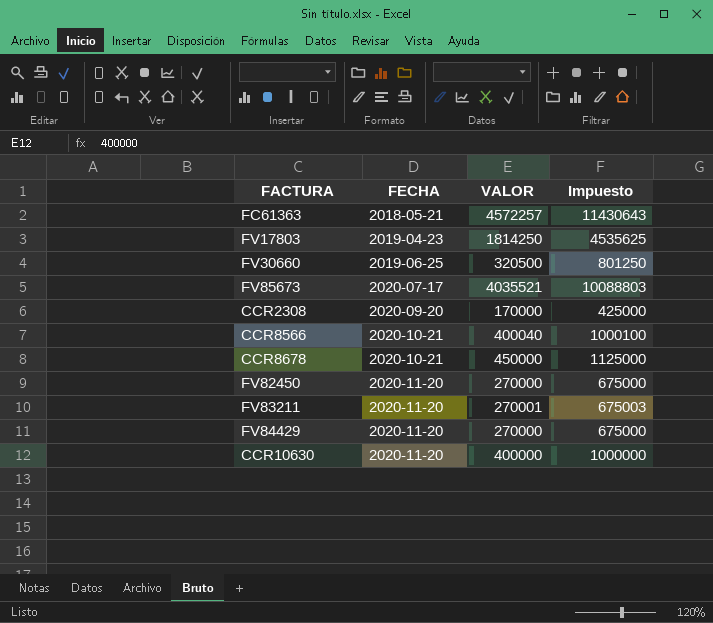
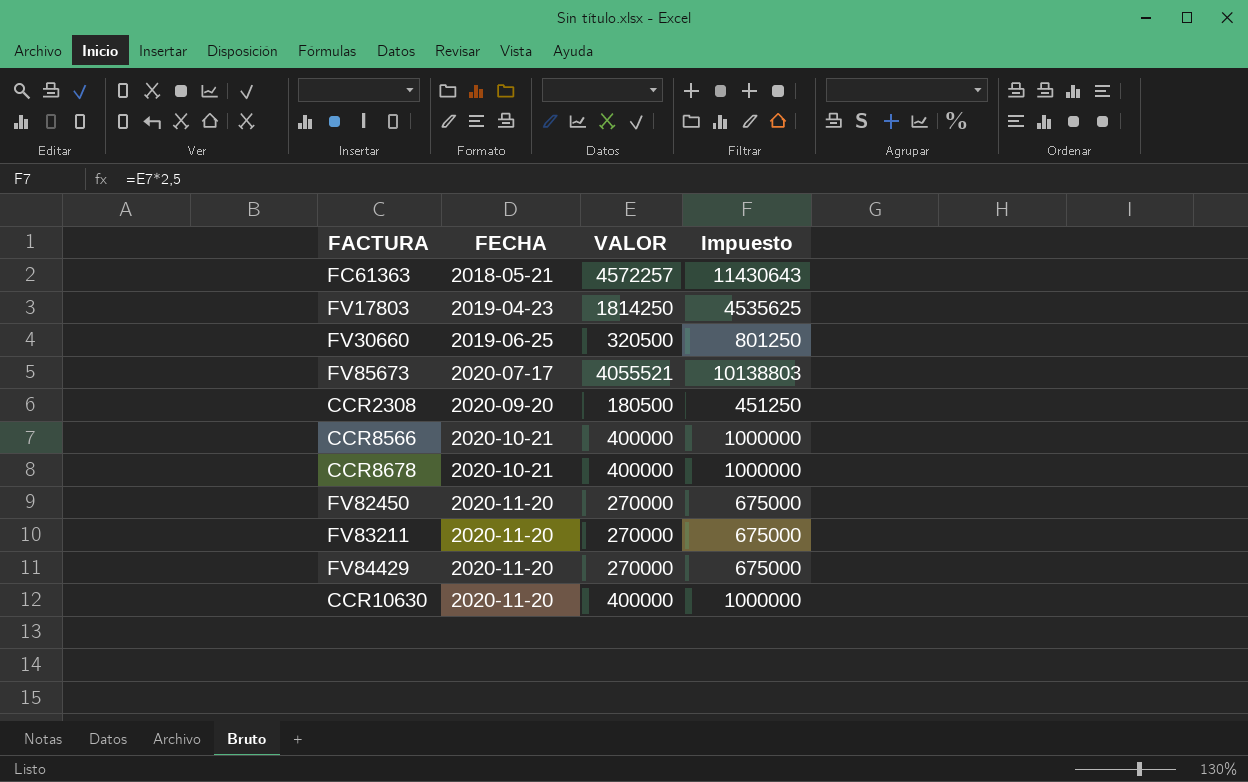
FV85673 | VALOR: 4035521 -> 4055521
FV85673 | Impuesto: 10088803 -> 10138803
CCR2308 | VALOR: 170000 -> 180500
CCR2308 | Impuesto: 425000 -> 451250
CCR8566 | VALOR: 400040 -> 400000
CCR8566 | Impuesto: 1000100 -> 1000000
CCR8678 | VALOR: 450000 -> 400000
CCR8678 | Impuesto: 1125000 -> 1000000
FV83211 | VALOR: 270001 -> 270000
FV83211 | Impuesto: 675003 -> 675000

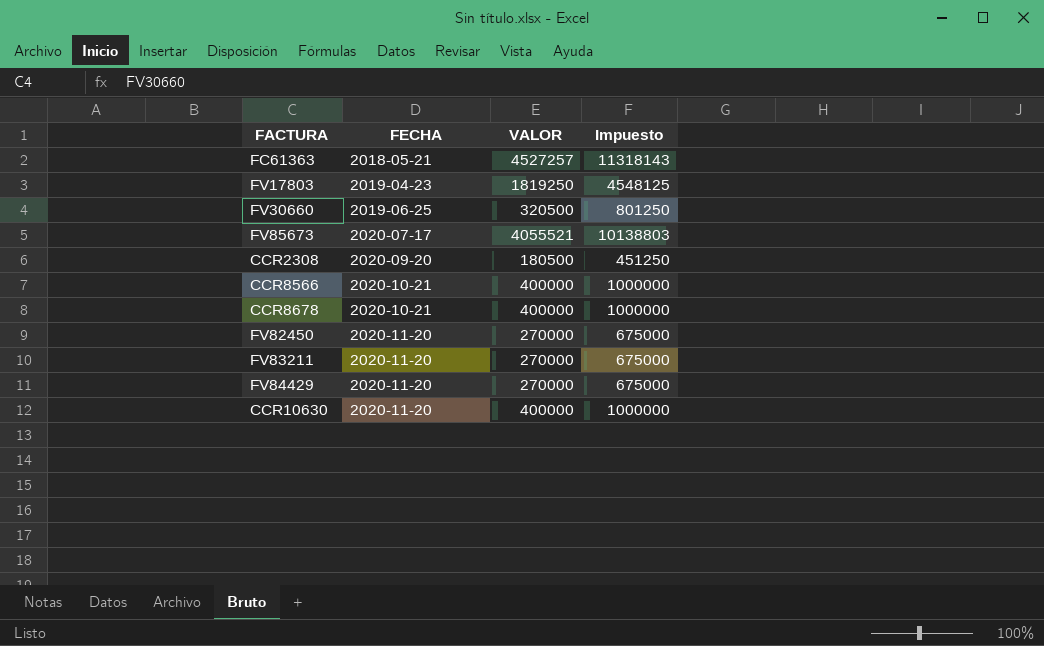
FC61363 | VALOR: 4572257 -> 4527257
FC61363 | Impuesto: 11430643 -> 11318143
FV17803 | VALOR: 1814250 -> 1819250
FV17803 | Impuesto: 4535625 -> 4548125

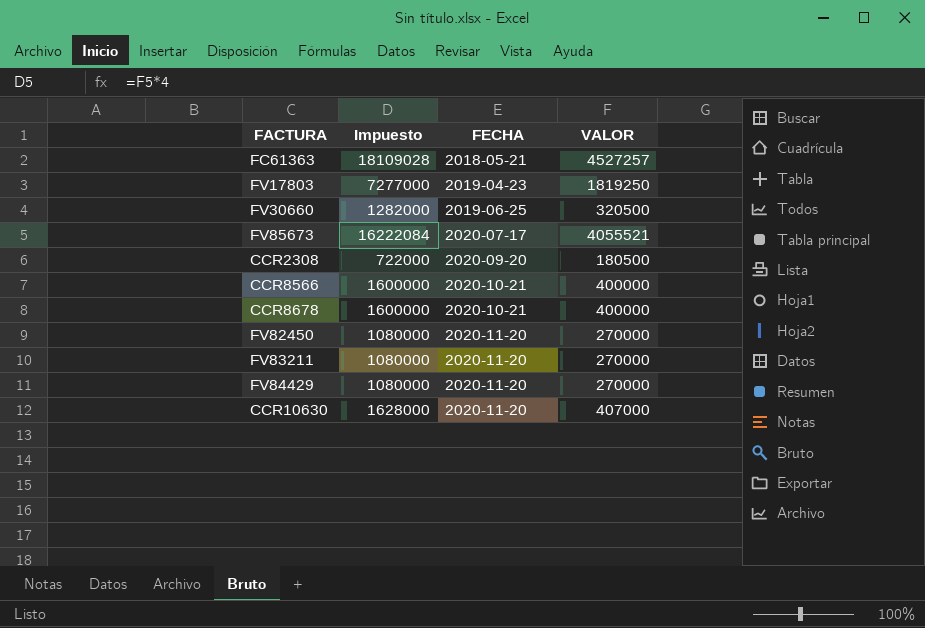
column Impuesto | formula: [VALOR] * 2,5 -> [VALOR] * 4
column Impuesto | position: 4 -> 2
CCR10630 | VALOR: 400000 -> 407000

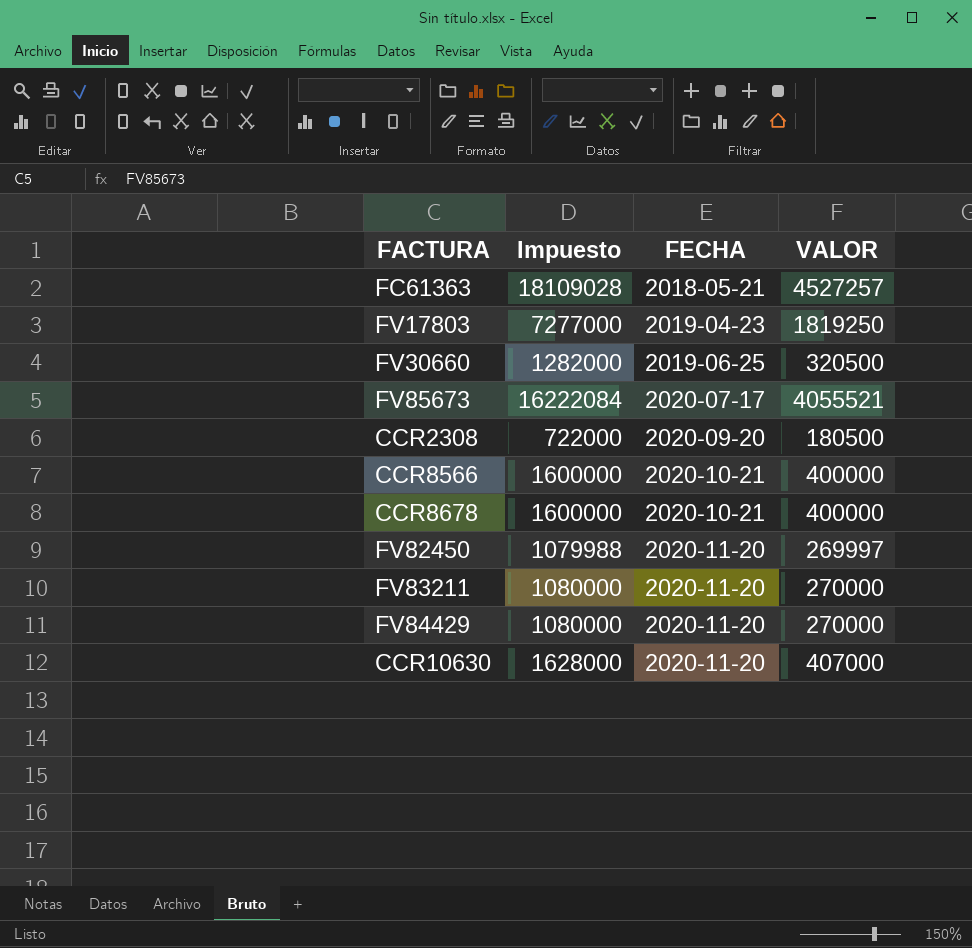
FV82450 | Impuesto: 1080000 -> 1079988
FV82450 | VALOR: 270000 -> 269997

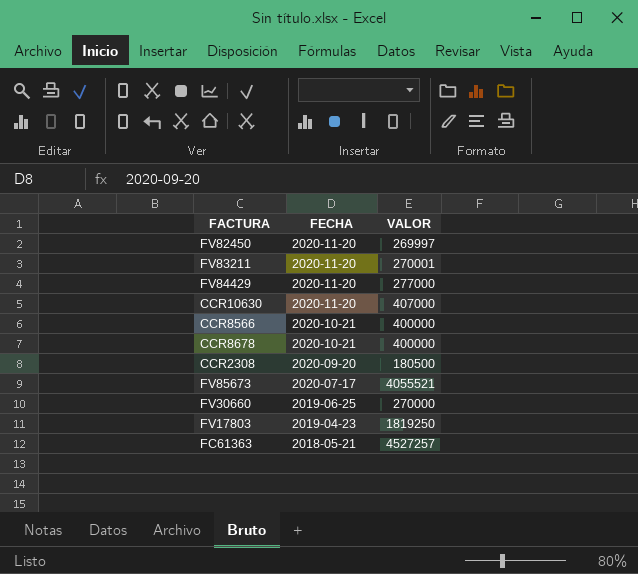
row order: FECHA ascending -> FECHA descending
column Impuesto | formula: [VALOR] * 4 -> none
FV83211 | VALOR: 270000 -> 270001
FV84429 | VALOR: 270000 -> 277000
FV30660 | VALOR: 320500 -> 270000

